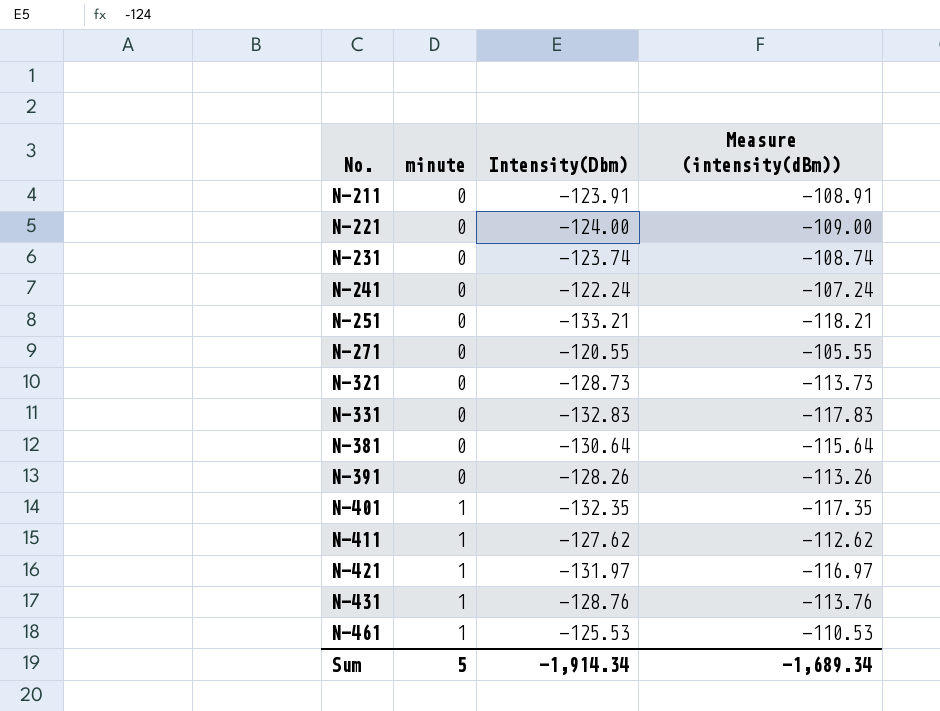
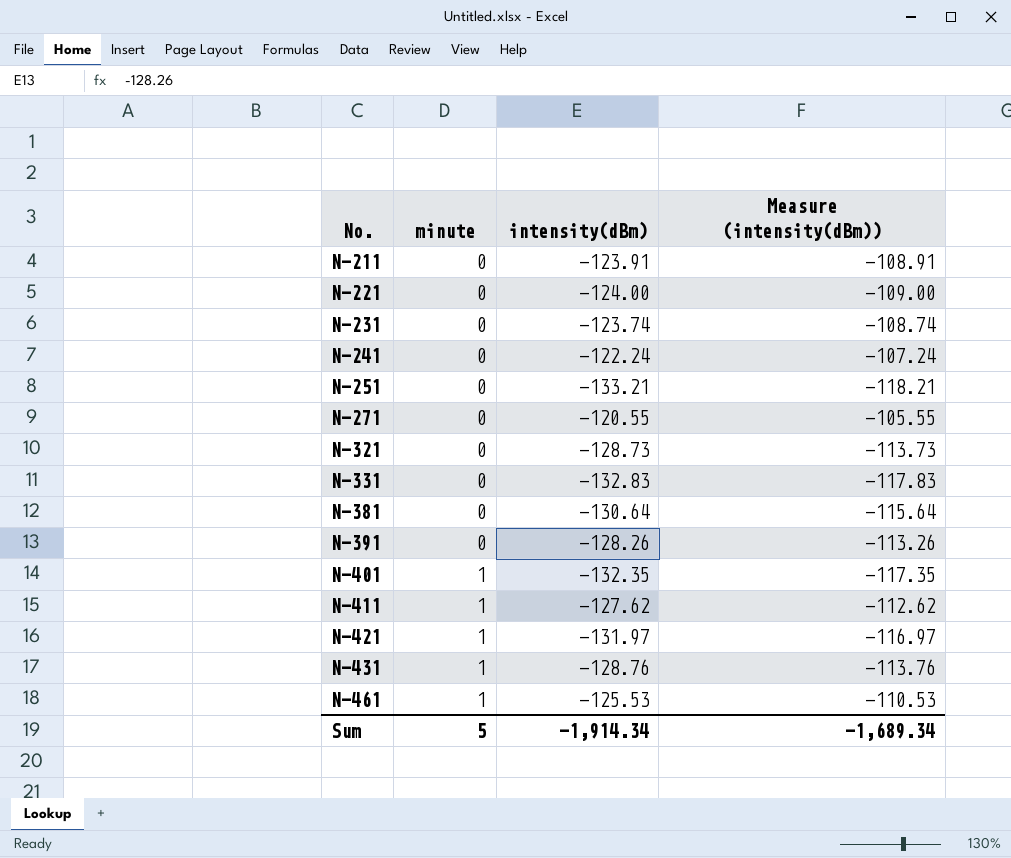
column name: Intensity(Dbm) -> intensity(dBm)

